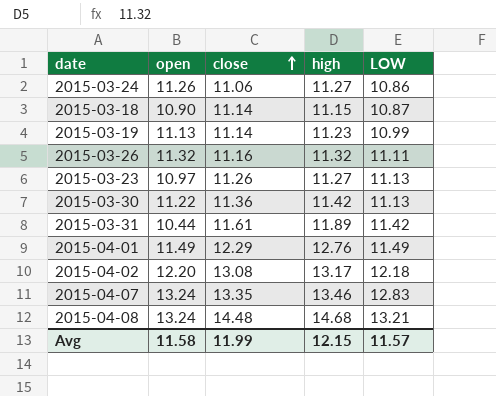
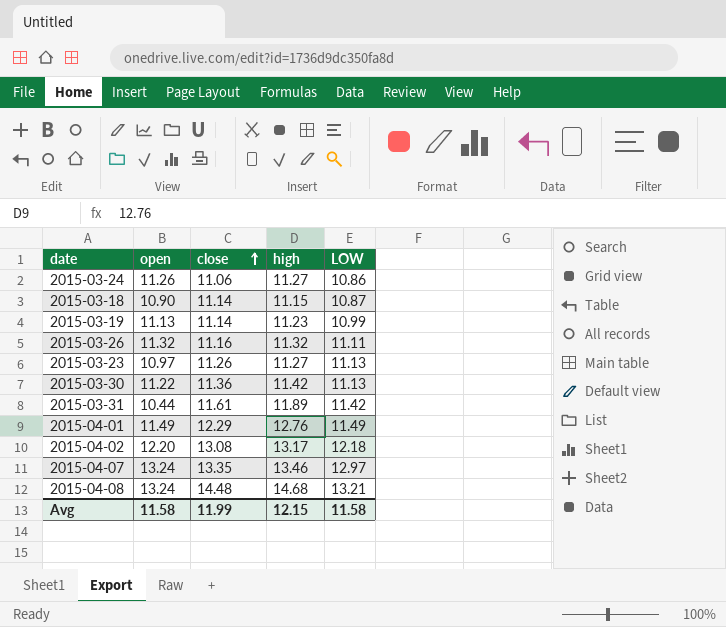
2015-04-07 | LOW: 12.83 -> 12.97
Avg | LOW: 11.57 -> 11.58

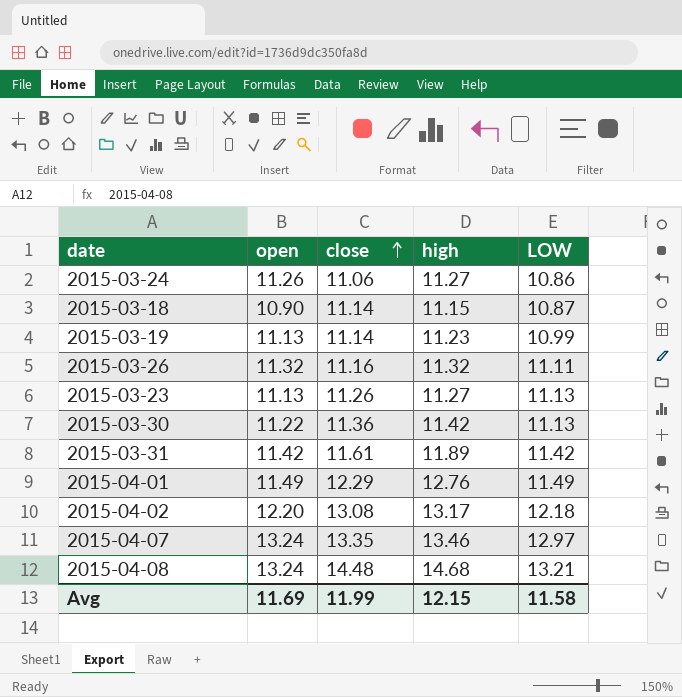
2015-03-23 | open: 10.97 -> 11.13
2015-03-31 | open: 10.44 -> 11.42
Avg | open: 11.58 -> 11.69

